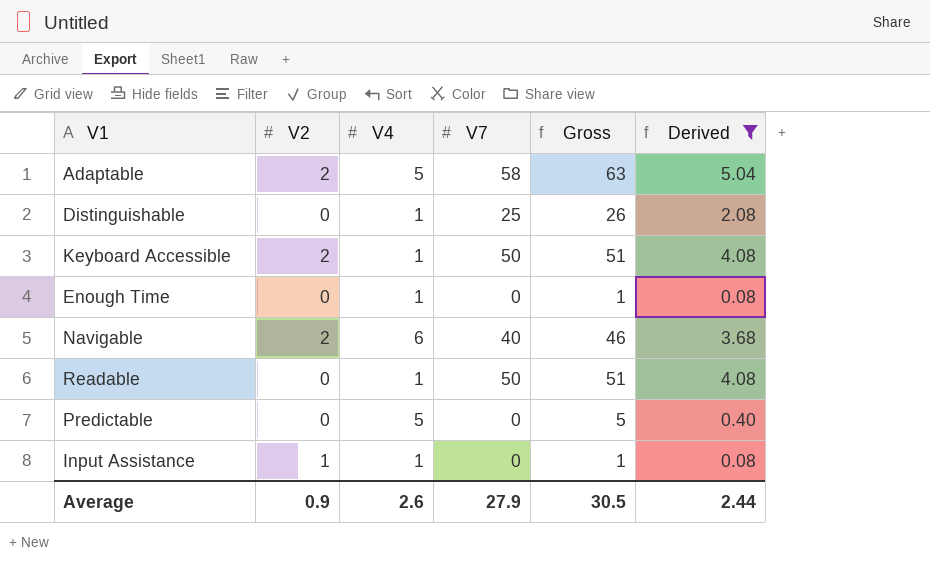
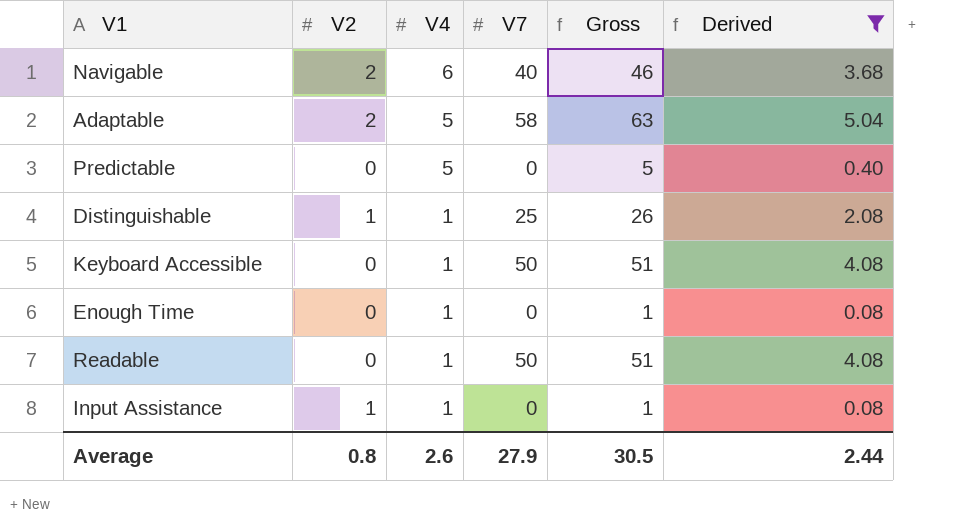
row order: none -> V4 descending
Distinguishable | V2: 0 -> 1
Keyboard Accessible | V2: 2 -> 0
Average | V2: 0.9 -> 0.8

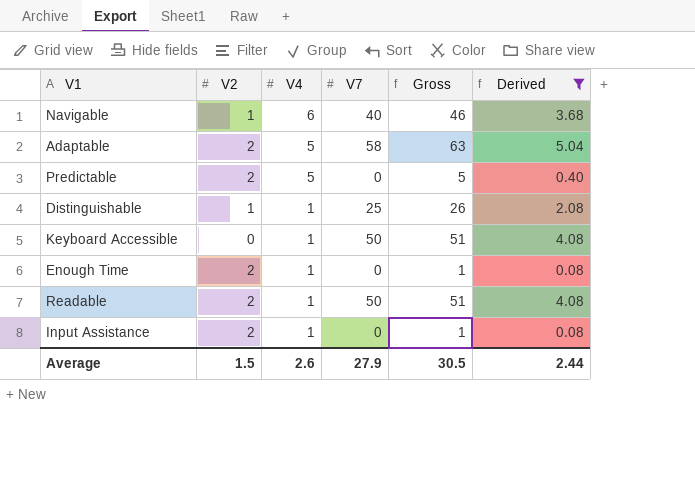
Navigable | V2: 2 -> 1
Predictable | V2: 0 -> 2
Enough Time | V2: 0 -> 2
Readable | V2: 0 -> 2
Input Assistance | V2: 1 -> 2
Average | V2: 0.8 -> 1.5

